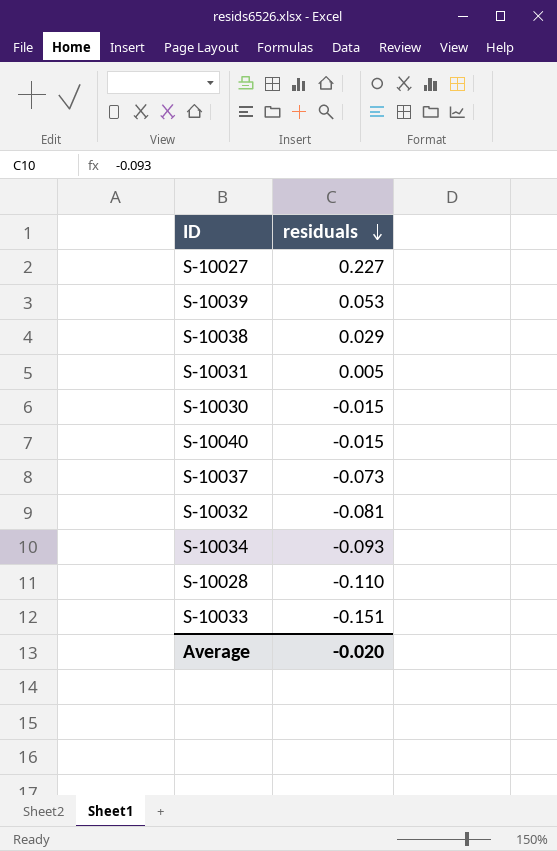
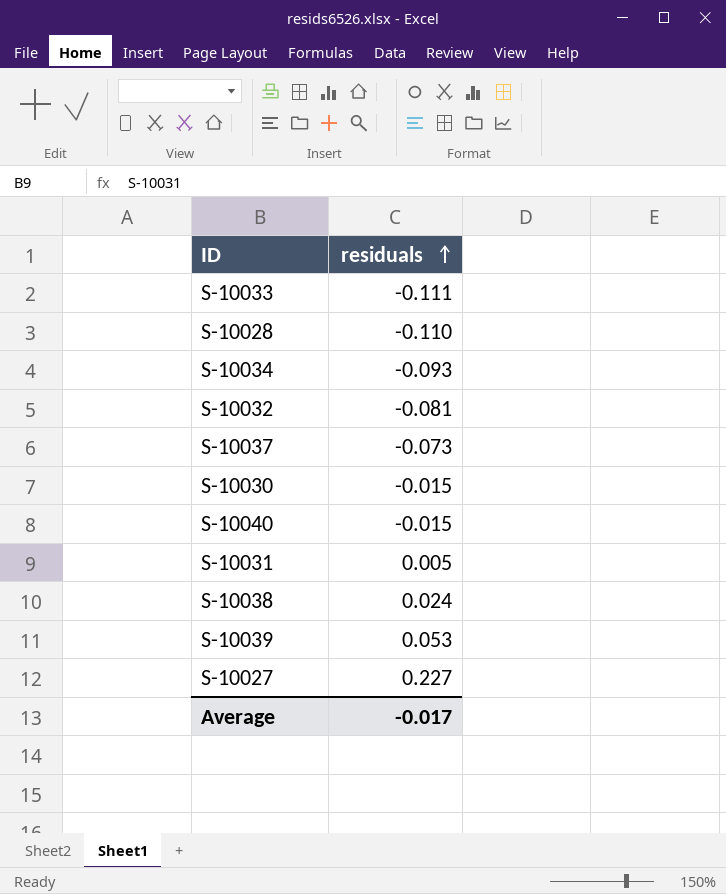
row order: residuals descending -> residuals ascending
S-10033 | residuals: -0.151 -> -0.111
S-10038 | residuals: 0.029 -> 0.024
Average | residuals: -0.020 -> -0.017

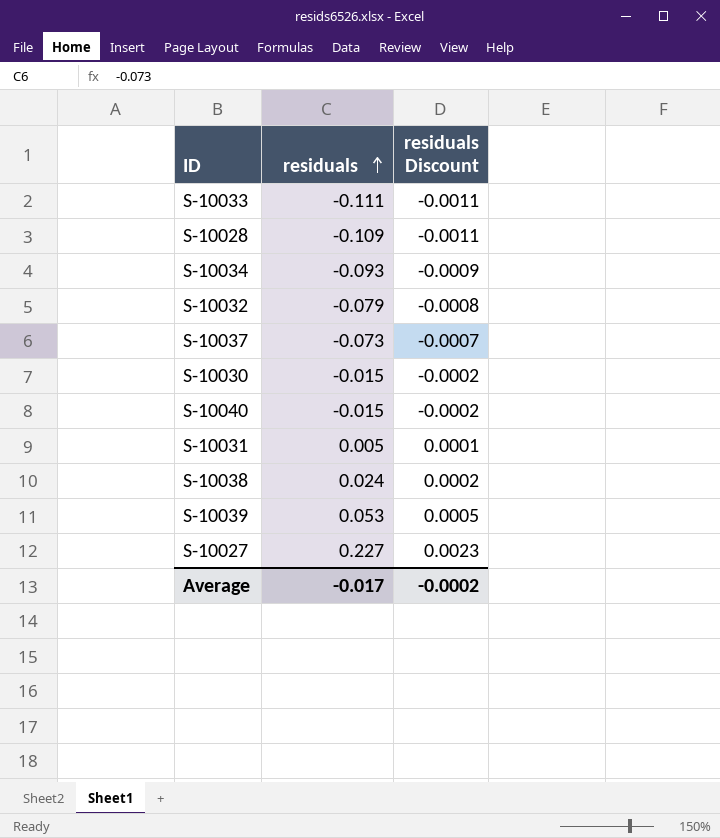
column residuals Discount | formula: none -> [residuals] * 0.01
S-10028 | residuals: -0.110 -> -0.109
S-10032 | residuals: -0.081 -> -0.079

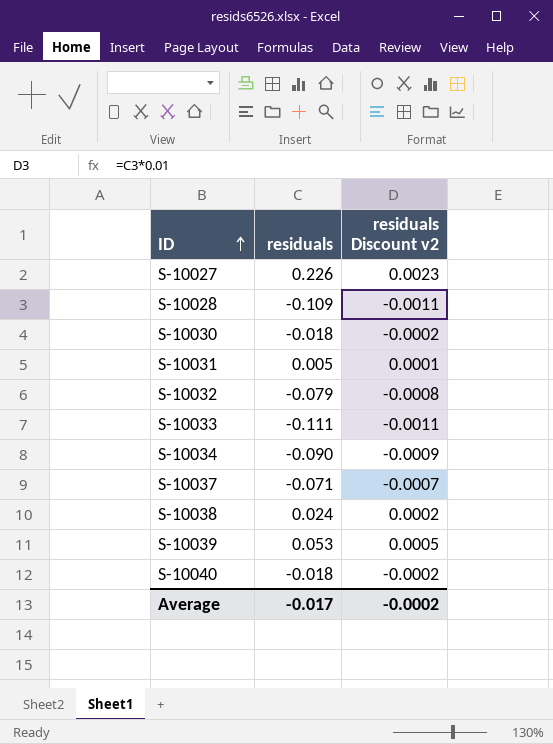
row order: residuals ascending -> ID ascending
column name: residuals Discount -> residuals Discount v2
S-10027 | residuals: 0.227 -> 0.226
S-10030 | residuals: -0.015 -> -0.018
S-10034 | residuals: -0.093 -> -0.090
S-10037 | residuals: -0.073 -> -0.071
S-10040 | residuals: -0.015 -> -0.018

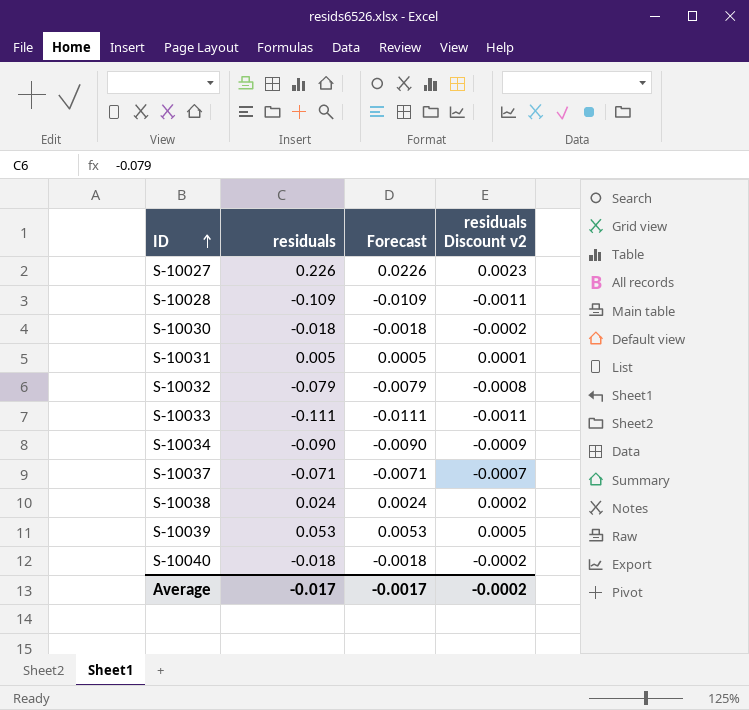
column Forecast | formula: none -> [residuals] * 0.1

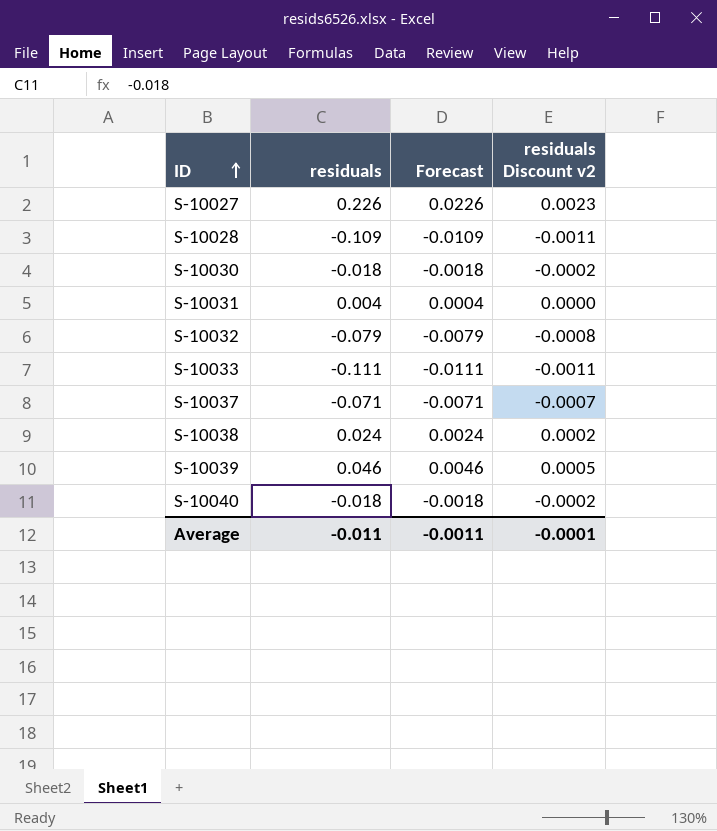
row S-10034: -0.090 | -0.0090 | -0.0009 -> none
S-10031 | residuals: 0.005 -> 0.004
S-10031 | Forecast: 0.0005 -> 0.0004
S-10031 | residuals Discount v2: 0.0001 -> 0.0000
S-10039 | residuals: 0.053 -> 0.046
S-10039 | Forecast: 0.0053 -> 0.0046
Average | residuals: -0.017 -> -0.011
Average | Forecast: -0.0017 -> -0.0011
Average | residuals Discount v2: -0.0002 -> -0.0001

